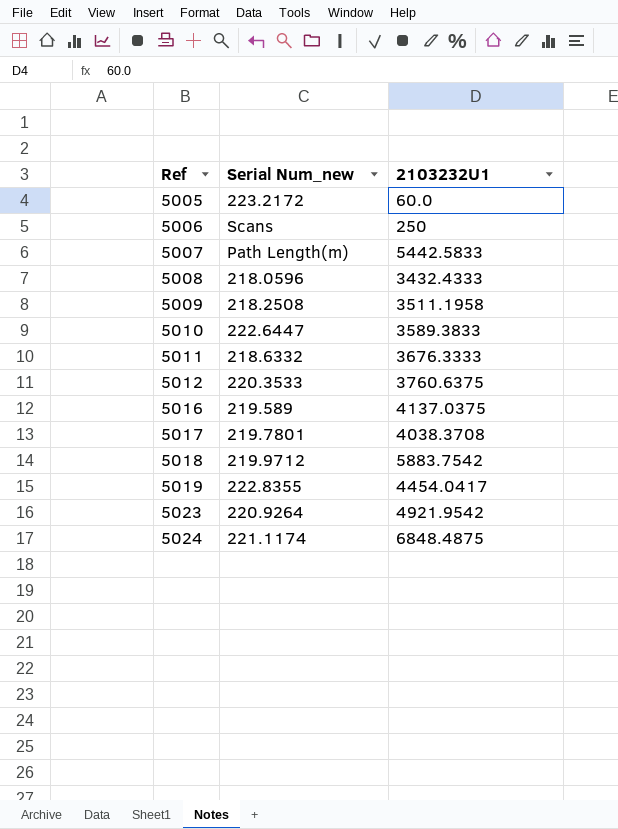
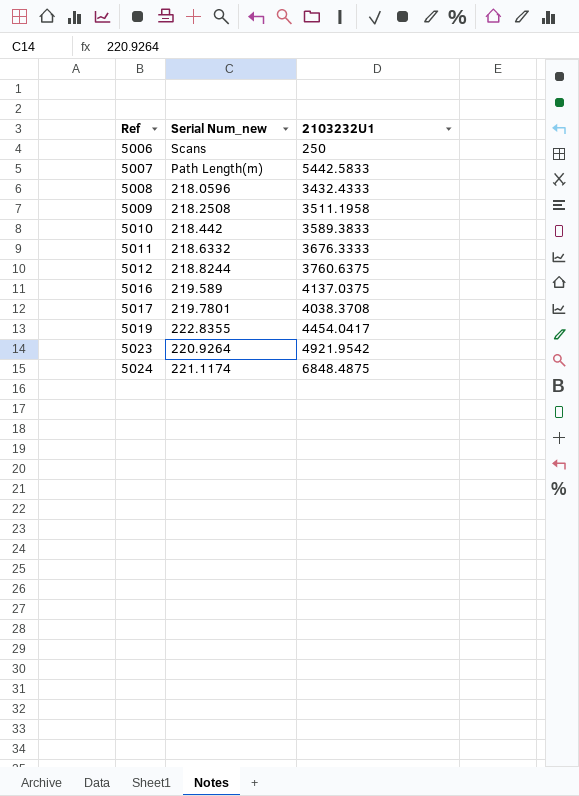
row 5005: 223.2172 | 60.0 -> none
row 5018: 219.9712 | 5883.7542 -> none
5010 | Serial Num_new: 222.6447 -> 218.442
5012 | Serial Num_new: 220.3533 -> 218.8244

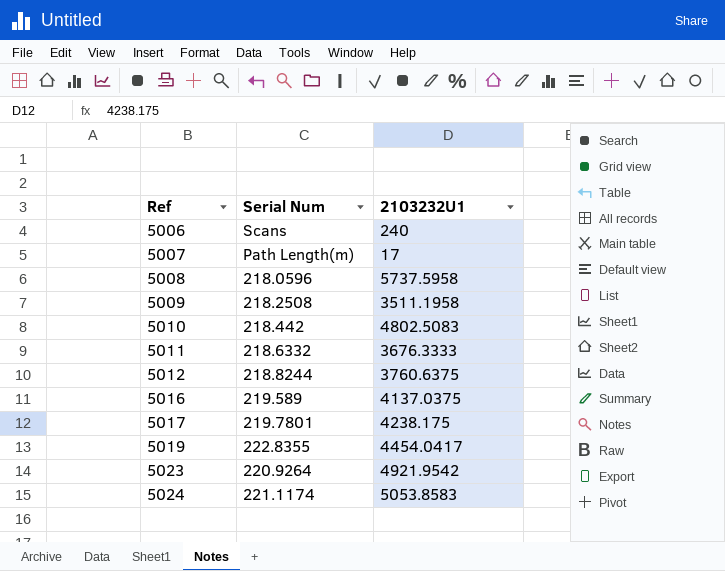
column name: Serial Num_new -> Serial Num
5006 | 2103232U1: 250 -> 240
5007 | 2103232U1: 5442.5833 -> 17
5008 | 2103232U1: 3432.4333 -> 5737.5958
5010 | 2103232U1: 3589.3833 -> 4802.5083
5017 | 2103232U1: 4038.3708 -> 4238.175
5024 | 2103232U1: 6848.4875 -> 5053.8583

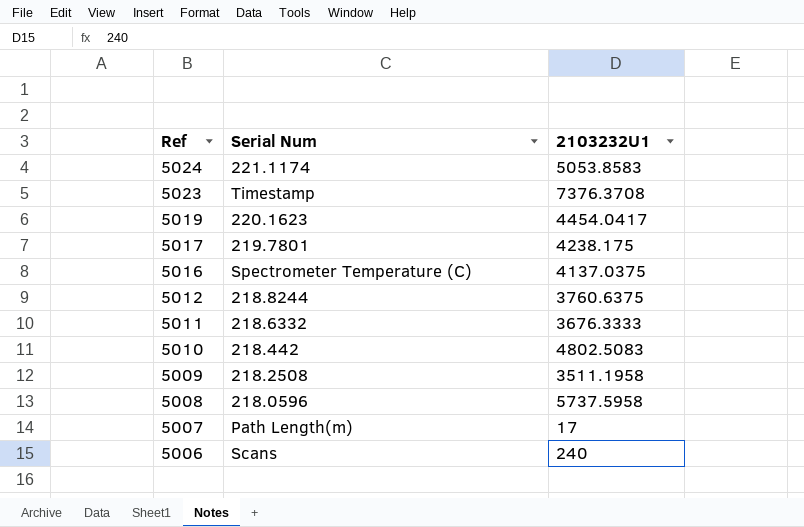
row order: Ref ascending -> Ref descending
5023 | Serial Num: 220.9264 -> Timestamp
5023 | 2103232U1: 4921.9542 -> 7376.3708
5019 | Serial Num: 222.8355 -> 220.1623
5016 | Serial Num: 219.589 -> Spectrometer Temperature (C)

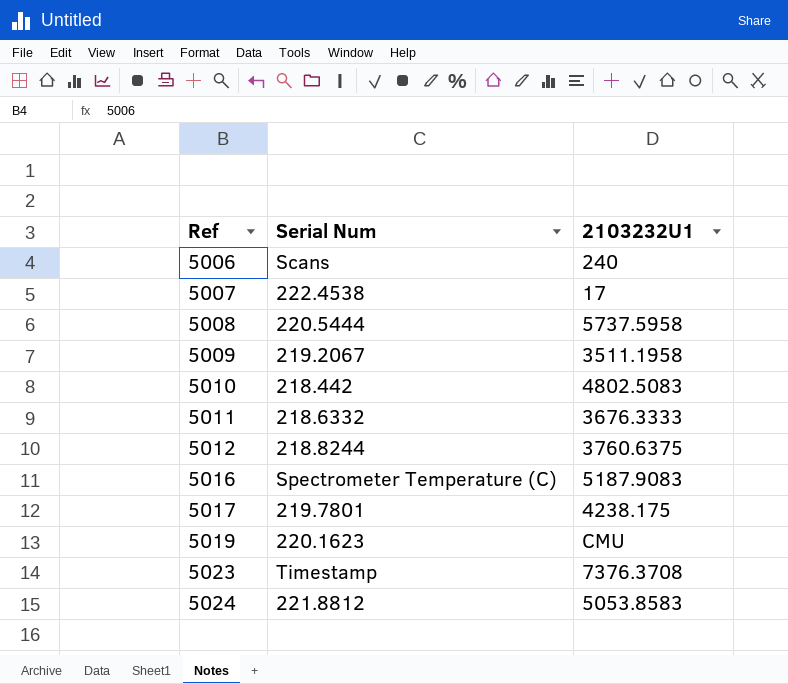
row order: Ref descending -> Ref ascending
5007 | Serial Num: Path Length(m) -> 222.4538
5008 | Serial Num: 218.0596 -> 220.5444
5009 | Serial Num: 218.2508 -> 219.2067
5016 | 2103232U1: 4137.0375 -> 5187.9083
5019 | 2103232U1: 4454.0417 -> CMU
5024 | Serial Num: 221.1174 -> 221.8812

